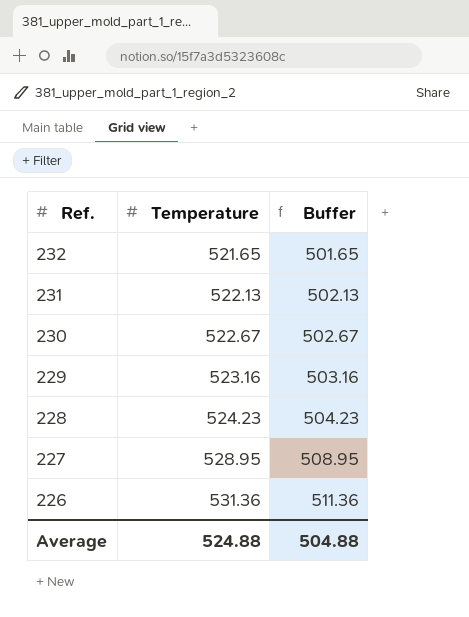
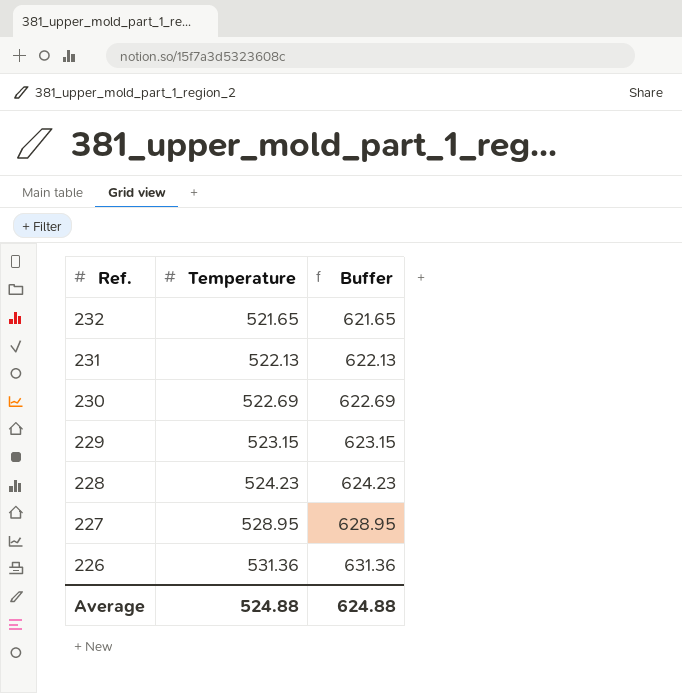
column Buffer | formula: [Temperature] - 20 -> [Temperature] + 100
230 | Temperature: 522.67 -> 522.69
229 | Temperature: 523.16 -> 523.15
Average | Buffer: 504.88 -> 624.88

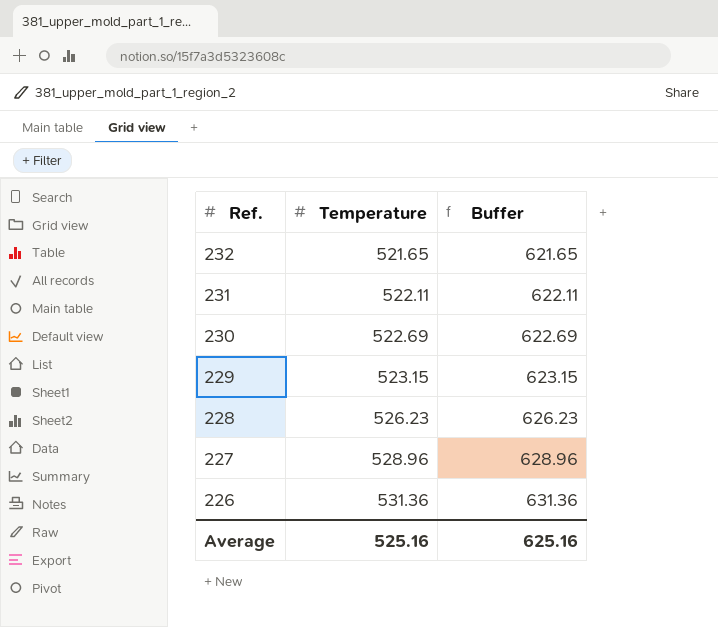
231 | Temperature: 522.13 -> 522.11
231 | Buffer: 622.13 -> 622.11
228 | Temperature: 524.23 -> 526.23
228 | Buffer: 624.23 -> 626.23
227 | Temperature: 528.95 -> 528.96
227 | Buffer: 628.95 -> 628.96
Average | Temperature: 524.88 -> 525.16
Average | Buffer: 624.88 -> 625.16

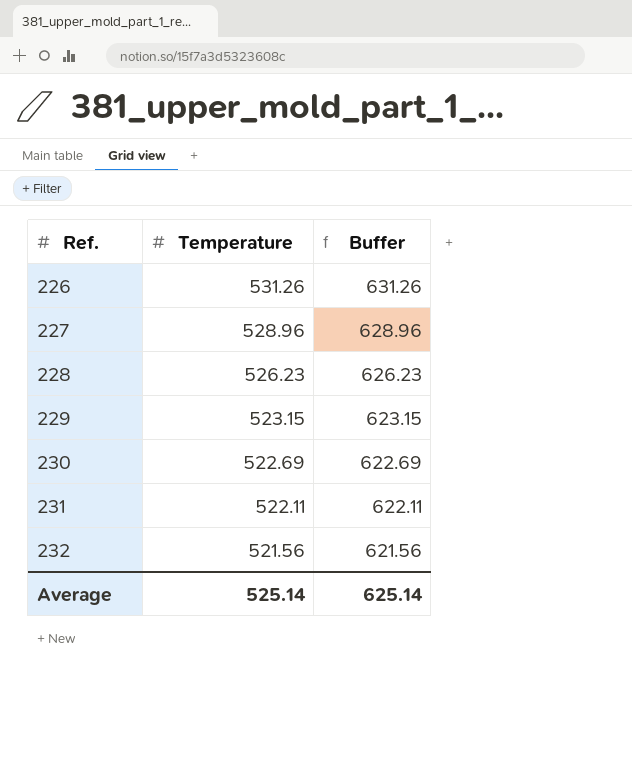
row order: Ref. descending -> Ref. ascending
226 | Temperature: 531.36 -> 531.26
226 | Buffer: 631.36 -> 631.26
232 | Temperature: 521.65 -> 521.56
232 | Buffer: 621.65 -> 621.56
Average | Temperature: 525.16 -> 525.14
Average | Buffer: 625.16 -> 625.14

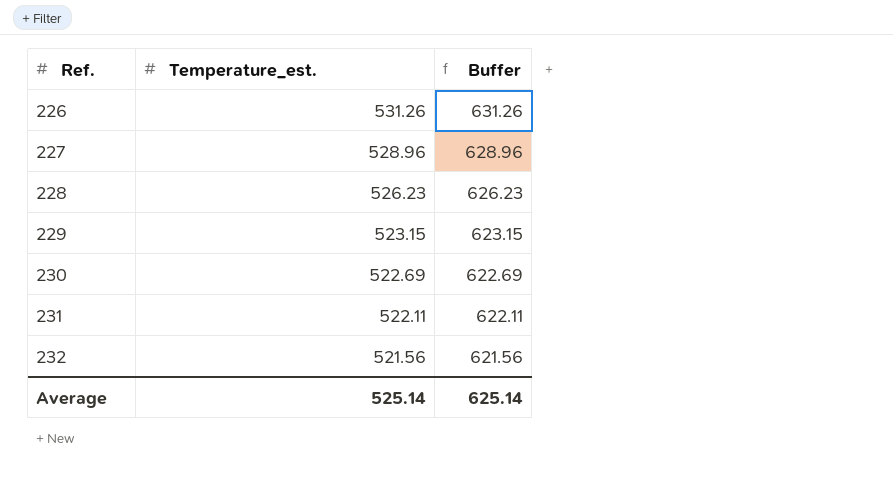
column name: Temperature -> Temperature_est.

